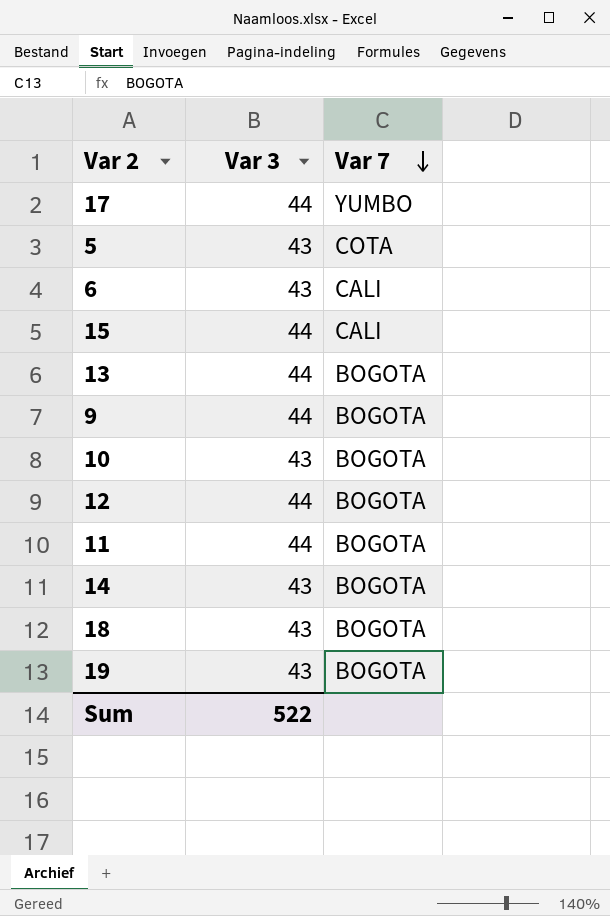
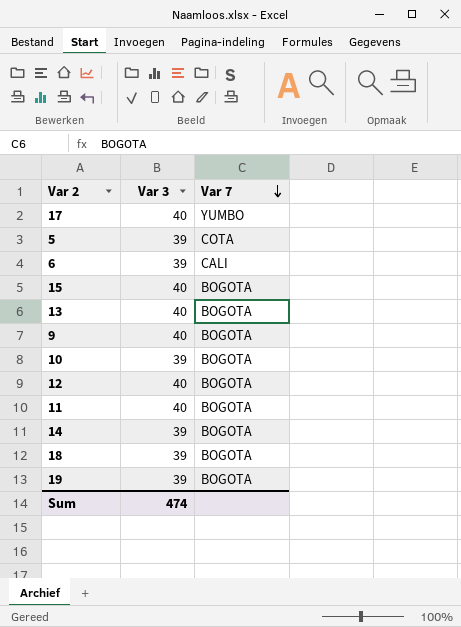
17 | Var 3: 44 -> 40
5 | Var 3: 43 -> 39
6 | Var 3: 43 -> 39
15 | Var 3: 44 -> 40
15 | Var 7: CALI -> BOGOTA
13 | Var 3: 44 -> 40
9 | Var 3: 44 -> 40
10 | Var 3: 43 -> 39
12 | Var 3: 44 -> 40
11 | Var 3: 44 -> 40
14 | Var 3: 43 -> 39
18 | Var 3: 43 -> 39
19 | Var 3: 43 -> 39
Sum | Var 3: 522 -> 474

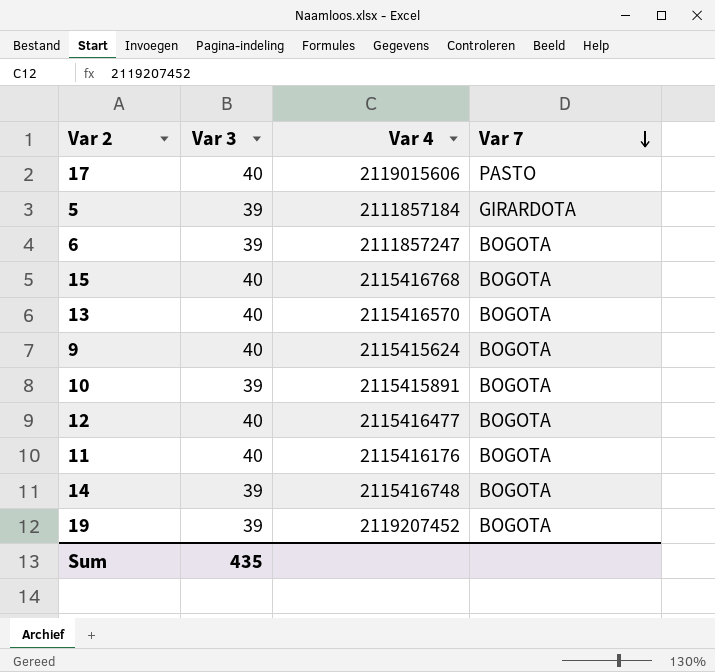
column Var 4 | position: none -> 3
row 18: 39 | BOGOTA -> none
17 | Var 7: YUMBO -> PASTO
5 | Var 7: COTA -> GIRARDOTA
6 | Var 7: CALI -> BOGOTA
Sum | Var 3: 474 -> 435

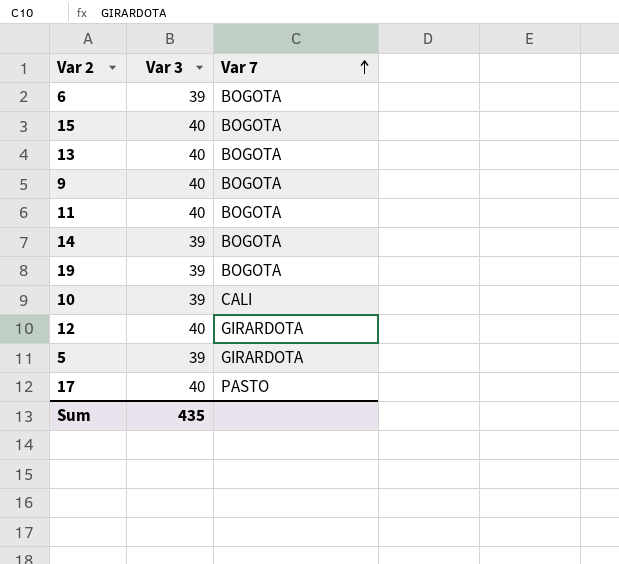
row order: Var 7 descending -> Var 7 ascending
column Var 4 | position: 3 -> none
10 | Var 7: BOGOTA -> CALI
12 | Var 7: BOGOTA -> GIRARDOTA

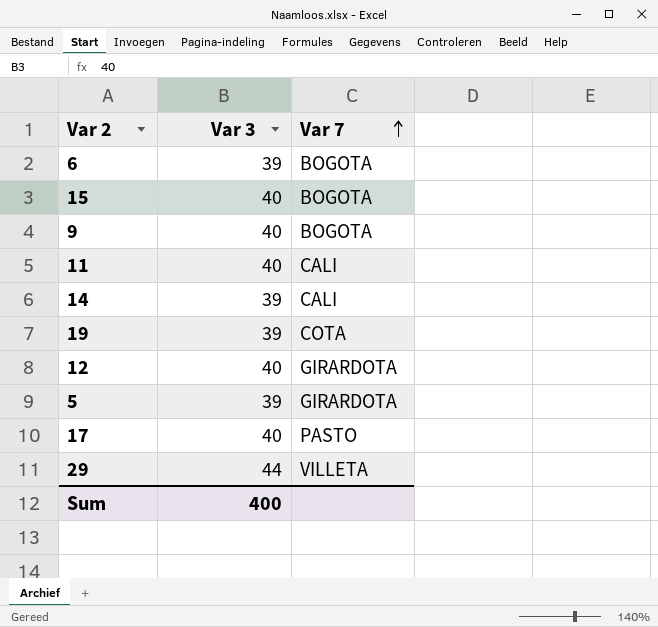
row 13: 40 | BOGOTA -> none
row 10: 39 | CALI -> none
11 | Var 7: BOGOTA -> CALI
14 | Var 7: BOGOTA -> CALI
19 | Var 7: BOGOTA -> COTA
row 29: none -> 44 | VILLETA
Sum | Var 3: 435 -> 400

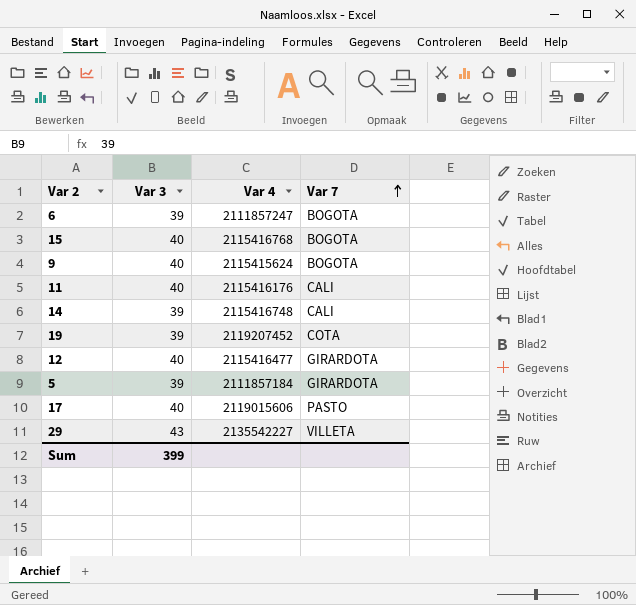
column Var 4 | position: none -> 3
29 | Var 3: 44 -> 43
Sum | Var 3: 400 -> 399

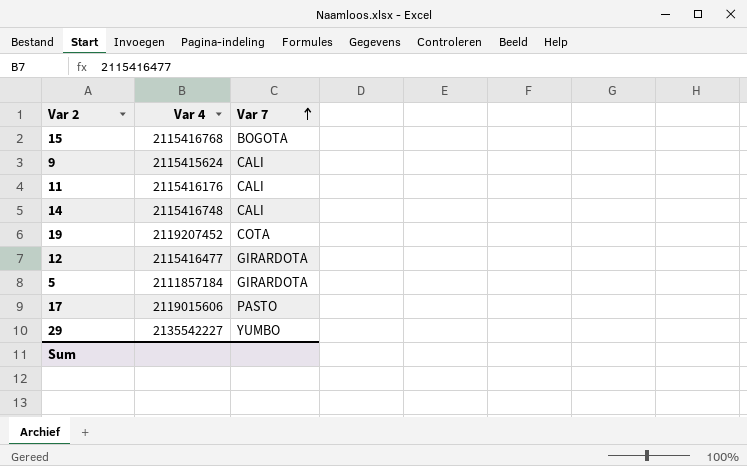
column Var 3 | position: 2 -> none
row 6: 39 | 2111857247 | BOGOTA -> none
9 | Var 7: BOGOTA -> CALI
29 | Var 7: VILLETA -> YUMBO

